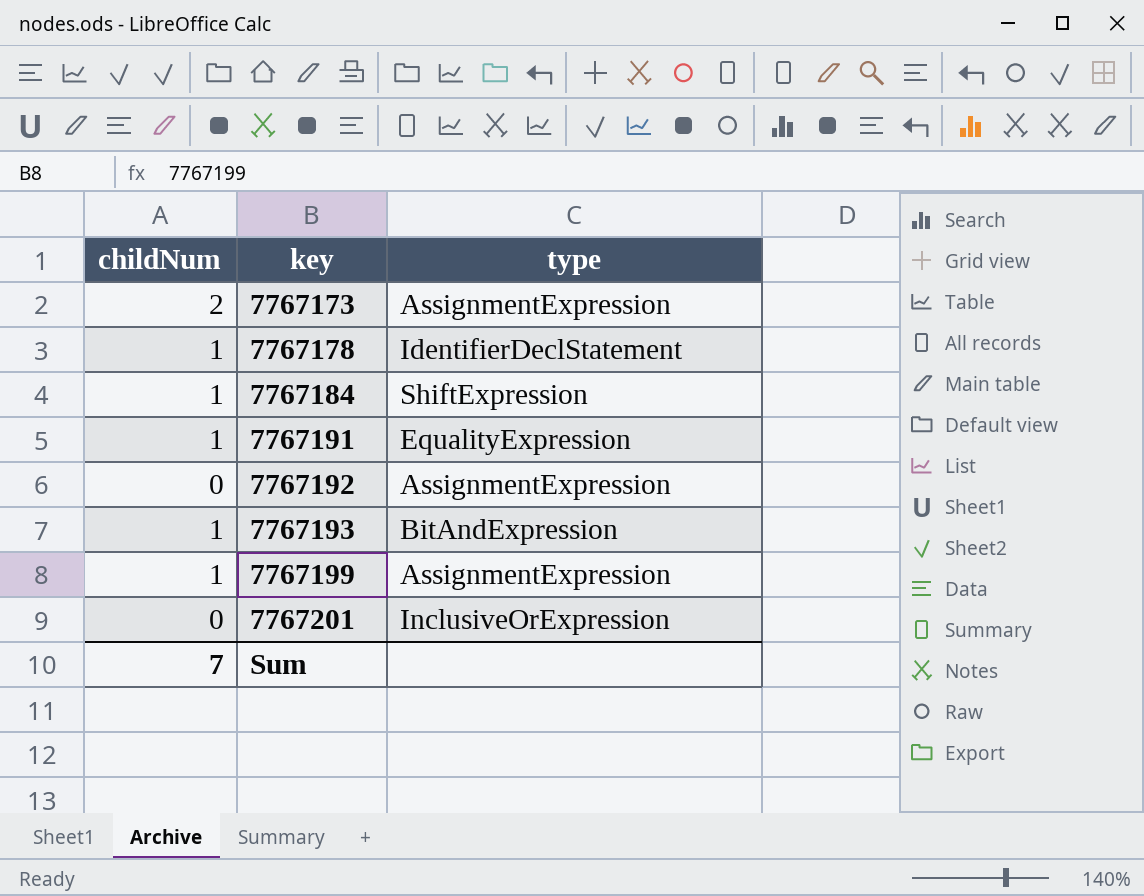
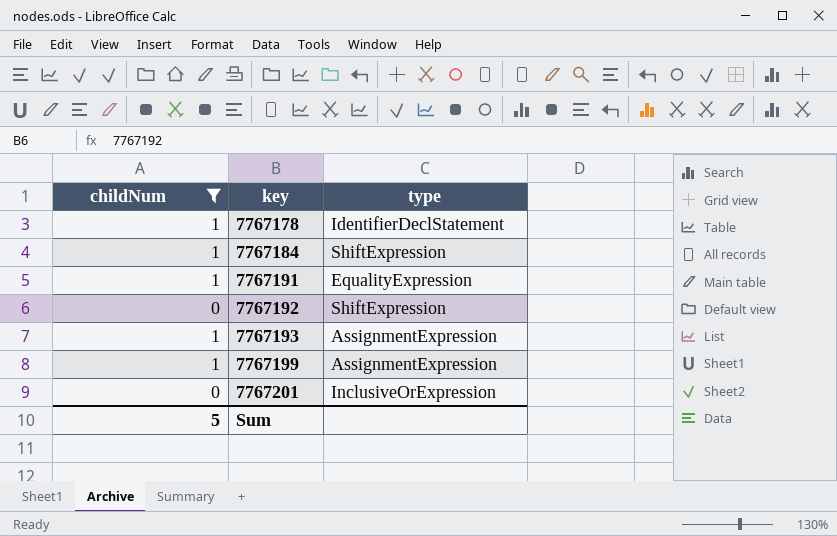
filter: none -> childNum != 2
7767192 | type: AssignmentExpression -> ShiftExpression
7767193 | type: BitAndExpression -> AssignmentExpression
Sum | childNum: 7 -> 5

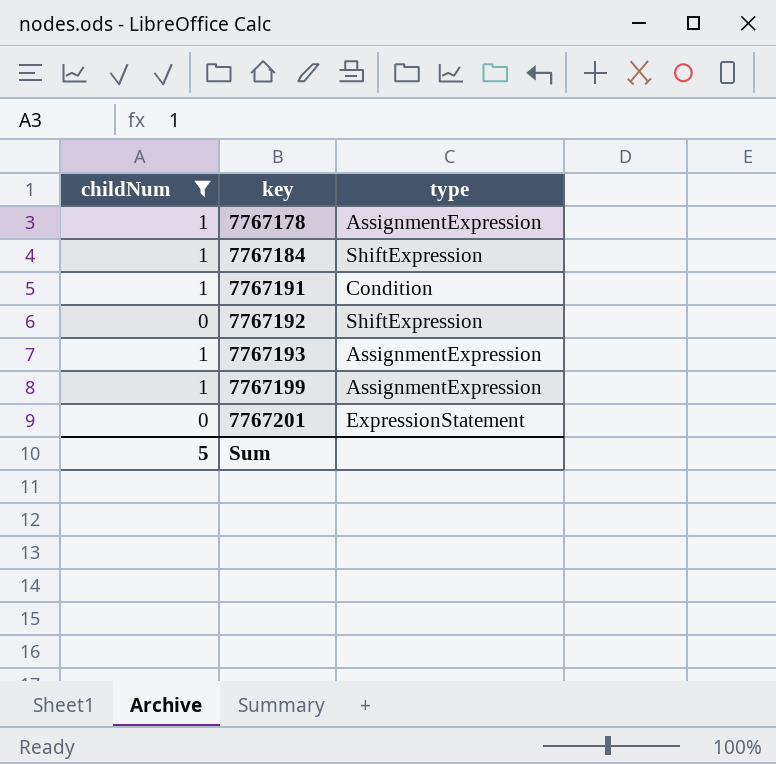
7767178 | type: IdentifierDeclStatement -> AssignmentExpression
7767191 | type: EqualityExpression -> Condition
7767201 | type: InclusiveOrExpression -> ExpressionStatement

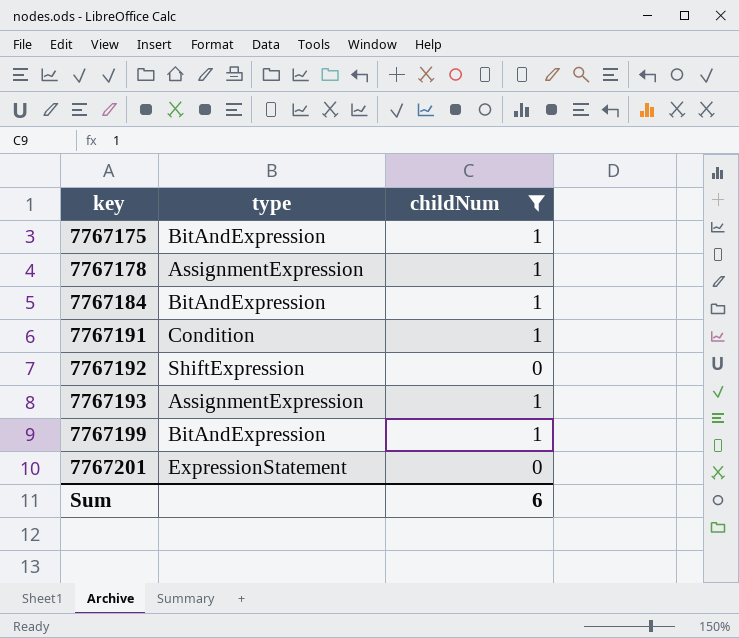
column childNum | position: 1 -> 3
row 7767175: none -> BitAndExpression | 1
7767184 | type: ShiftExpression -> BitAndExpression
7767199 | type: AssignmentExpression -> BitAndExpression
Sum | childNum: 5 -> 6

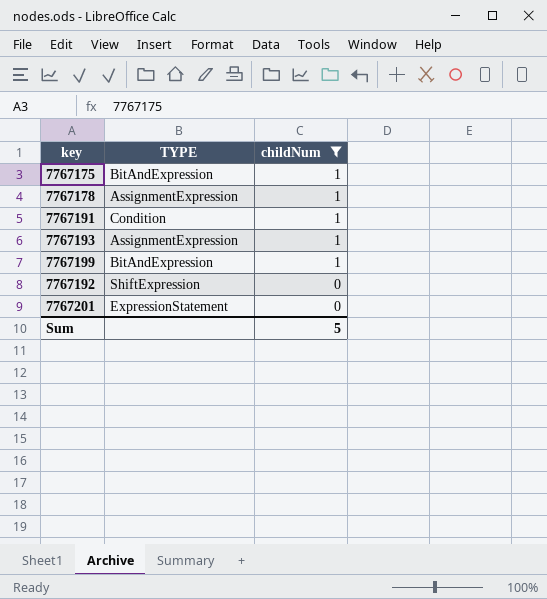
row order: key ascending -> childNum descending
column name: type -> TYPE
row 7767184: BitAndExpression | 1 -> none
Sum | childNum: 6 -> 5

